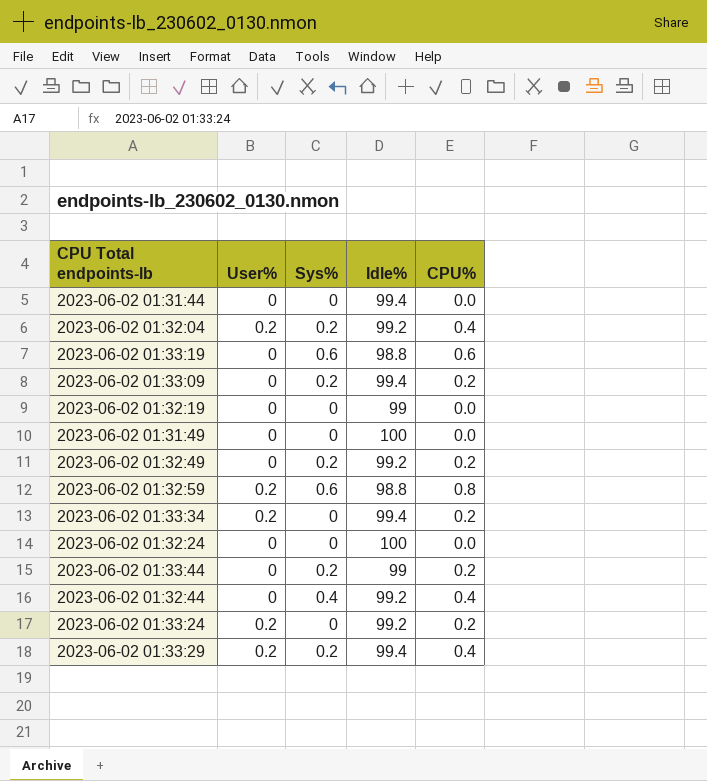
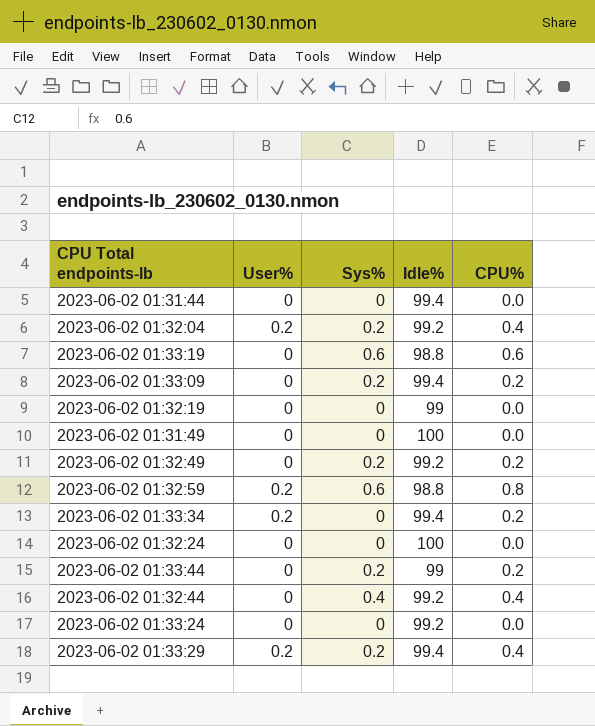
2023-06-02 01:33:24 | User%: 0.2 -> 0
2023-06-02 01:33:24 | CPU%: 0.2 -> 0.0

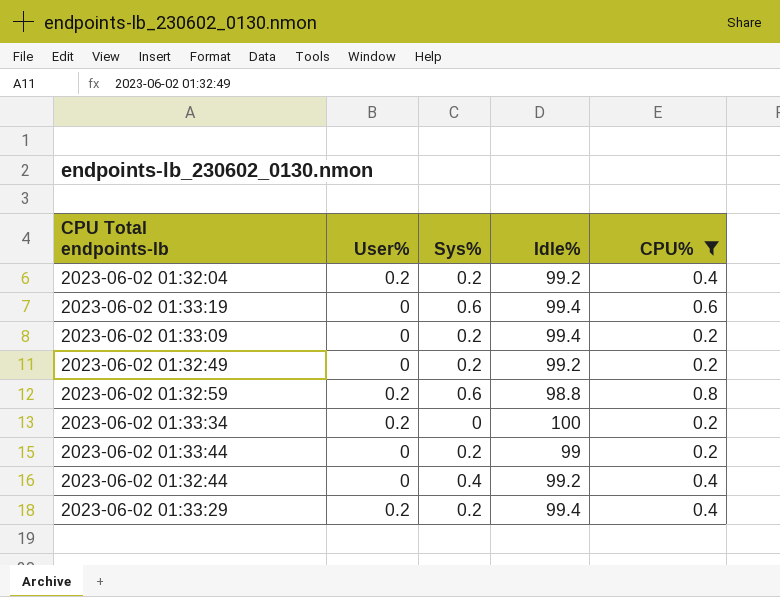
filter: none -> CPU% != 0.0
2023-06-02 01:33:19 | Idle%: 98.8 -> 99.4
2023-06-02 01:33:34 | Idle%: 99.4 -> 100

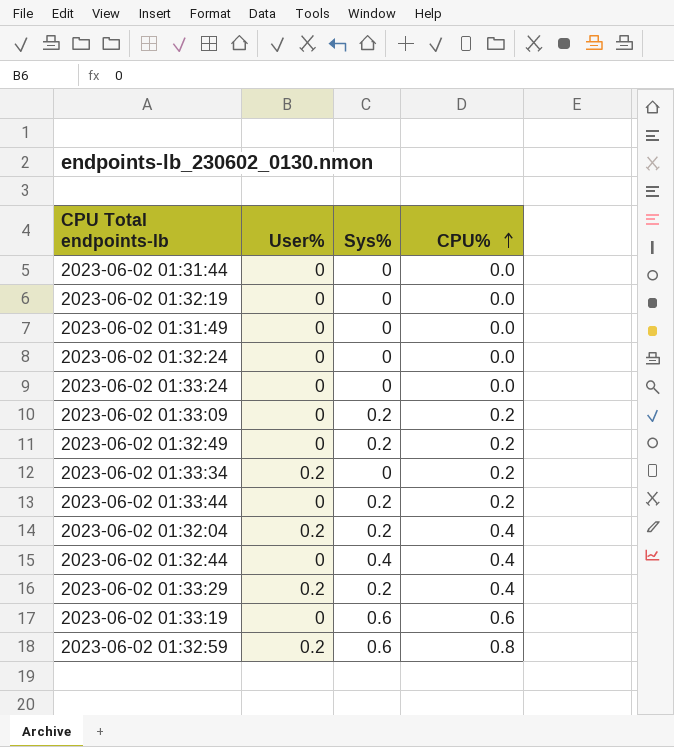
filter: CPU% != 0.0 -> none
row order: none -> CPU% ascending
column Idle% | position: 4 -> none

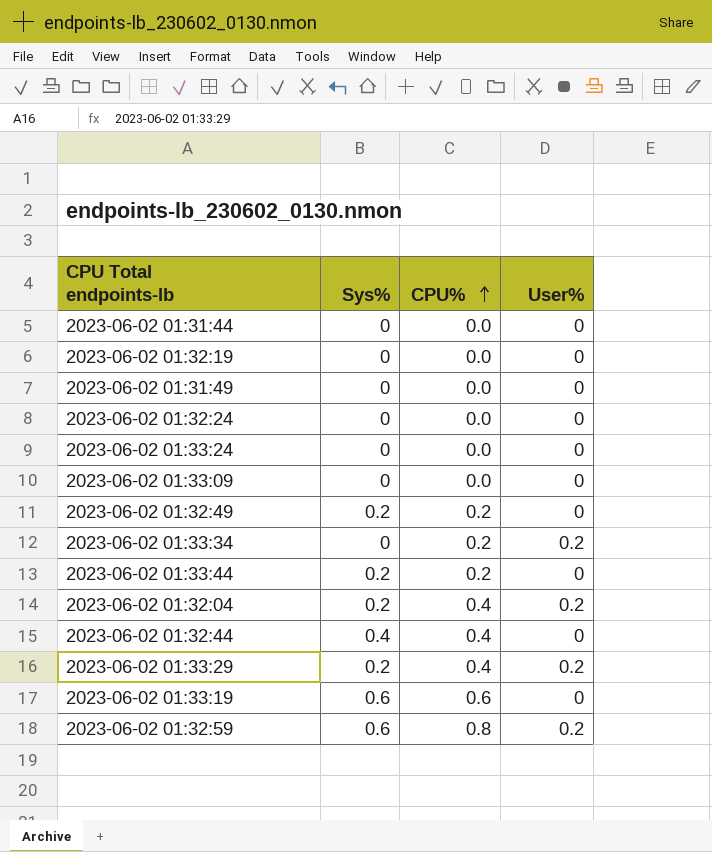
column User% | position: 2 -> 4
2023-06-02 01:33:09 | Sys%: 0.2 -> 0
2023-06-02 01:33:09 | CPU%: 0.2 -> 0.0

